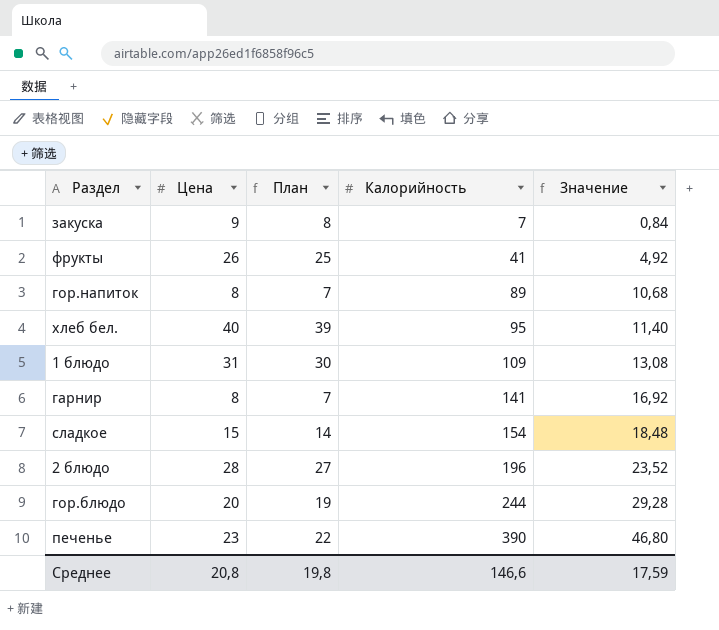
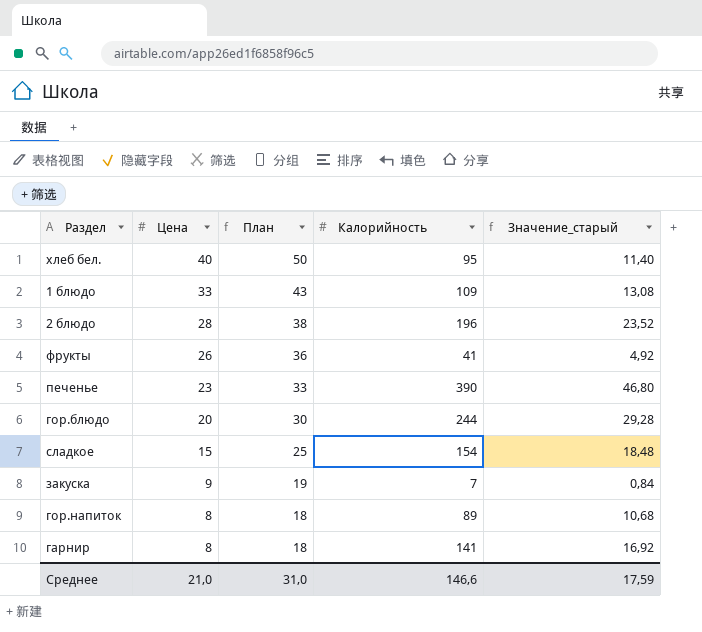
row order: Калорийность ascending -> Цена descending
column План | formula: [Цена] - 1 -> [Цена] + 10
column name: Значение -> Значение_старый
1 блюдо | Цена: 31 -> 33
Среднее | Цена: 20,8 -> 21,0
Среднее | План: 19,8 -> 31,0

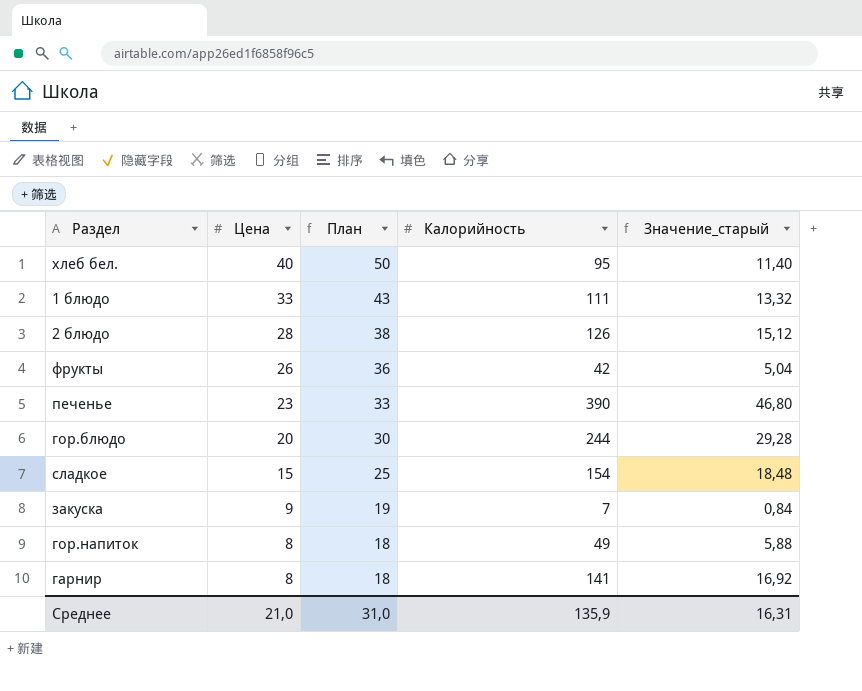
1 блюдо | Калорийность: 109 -> 111
1 блюдо | Значение_старый: 13,08 -> 13,32
2 блюдо | Калорийность: 196 -> 126
2 блюдо | Значение_старый: 23,52 -> 15,12
фрукты | Калорийность: 41 -> 42
фрукты | Значение_старый: 4,92 -> 5,04
гор.напиток | Калорийность: 89 -> 49
гор.напиток | Значение_старый: 10,68 -> 5,88
Среднее | Калорийность: 146,6 -> 135,9
Среднее | Значение_старый: 17,59 -> 16,31

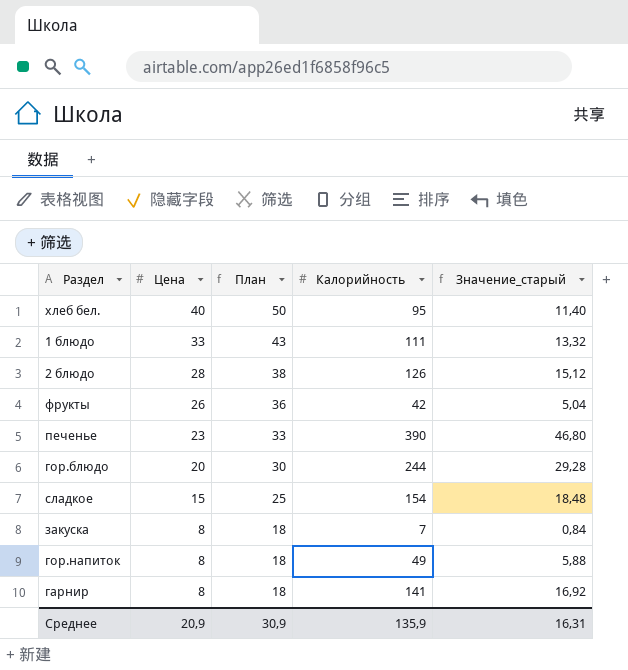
закуска | Цена: 9 -> 8
закуска | План: 19 -> 18
Среднее | Цена: 21,0 -> 20,9
Среднее | План: 31,0 -> 30,9

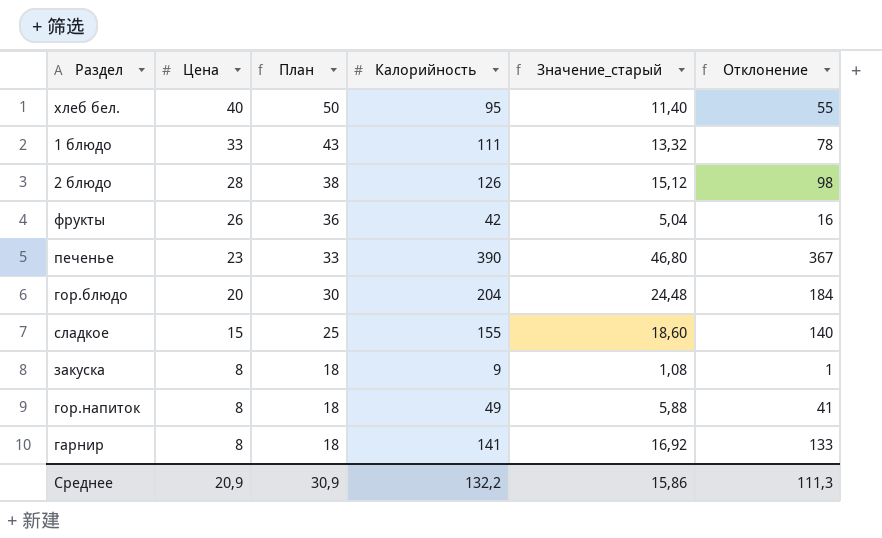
column Отклонение | formula: none -> [Калорийность] - [Цена]
гор.блюдо | Калорийность: 244 -> 204
гор.блюдо | Значение_старый: 29,28 -> 24,48
сладкое | Калорийность: 154 -> 155
сладкое | Значение_старый: 18,48 -> 18,60
закуска | Калорийность: 7 -> 9
закуска | Значение_старый: 0,84 -> 1,08
Среднее | Калорийность: 135,9 -> 132,2
Среднее | Значение_старый: 16,31 -> 15,86

